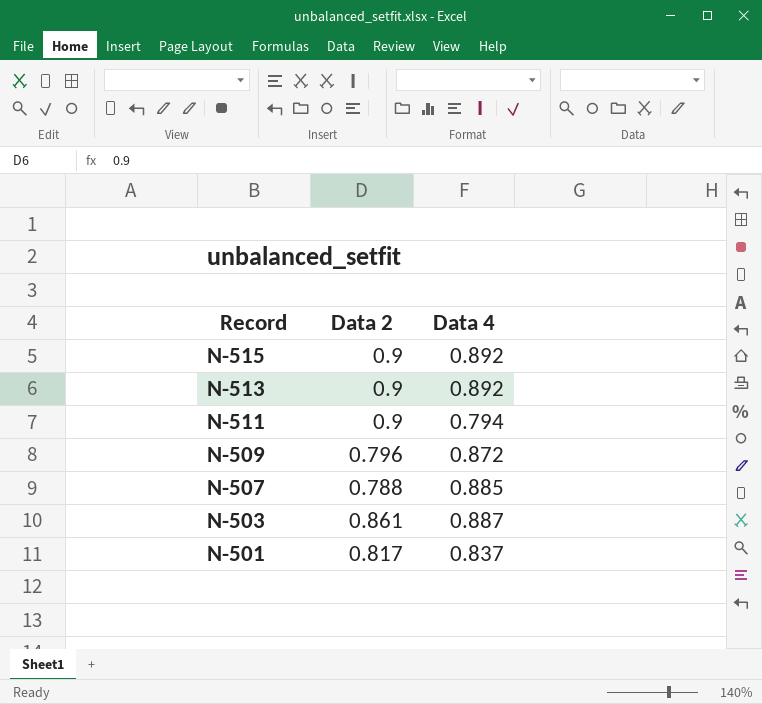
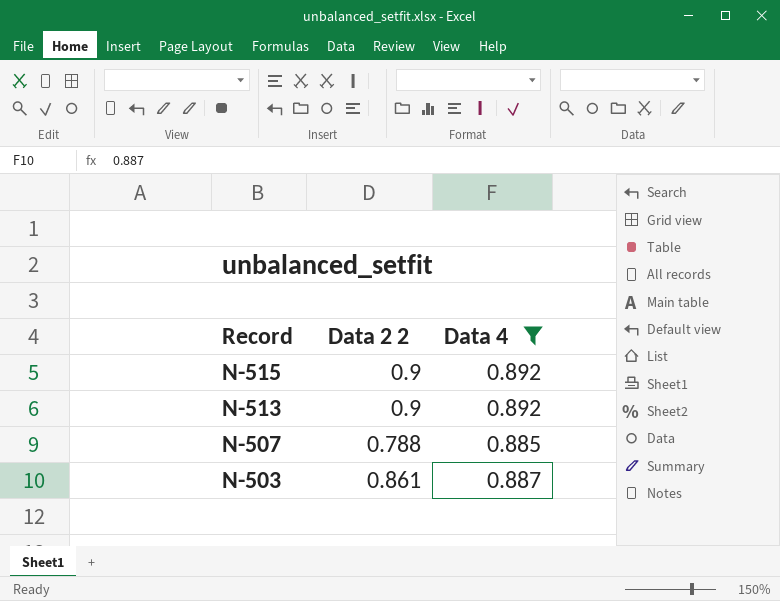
filter: none -> Data 4 >= 0.885
column name: Data 2 -> Data 2 2

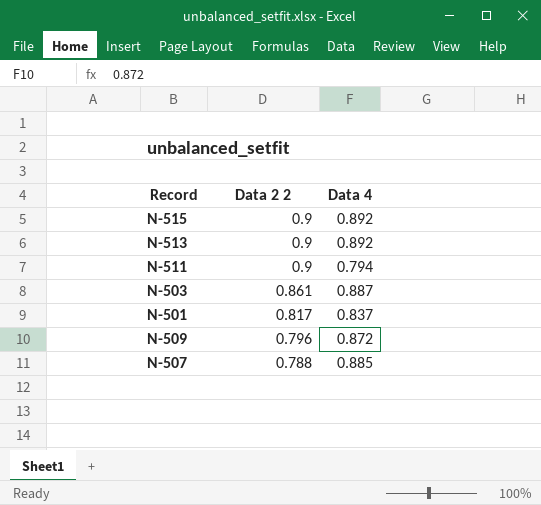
filter: Data 4 >= 0.885 -> none
row order: Record descending -> Data 2 2 descending

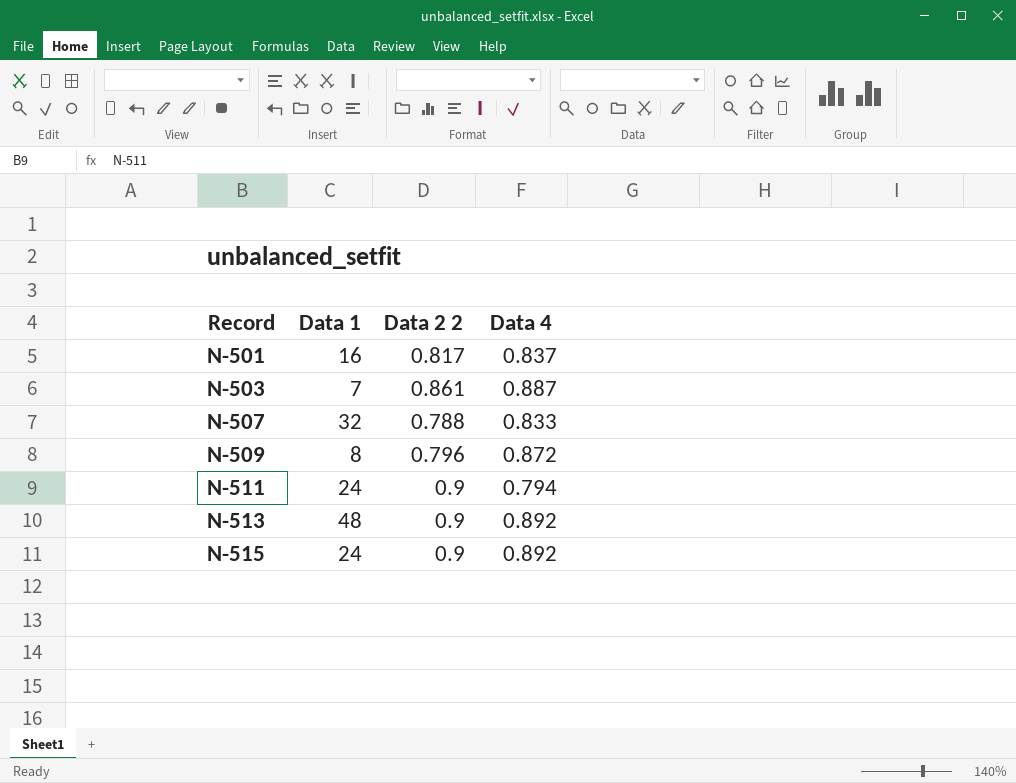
row order: Data 2 2 descending -> Record ascending
column Data 1 | position: none -> 2
N-507 | Data 4: 0.885 -> 0.833

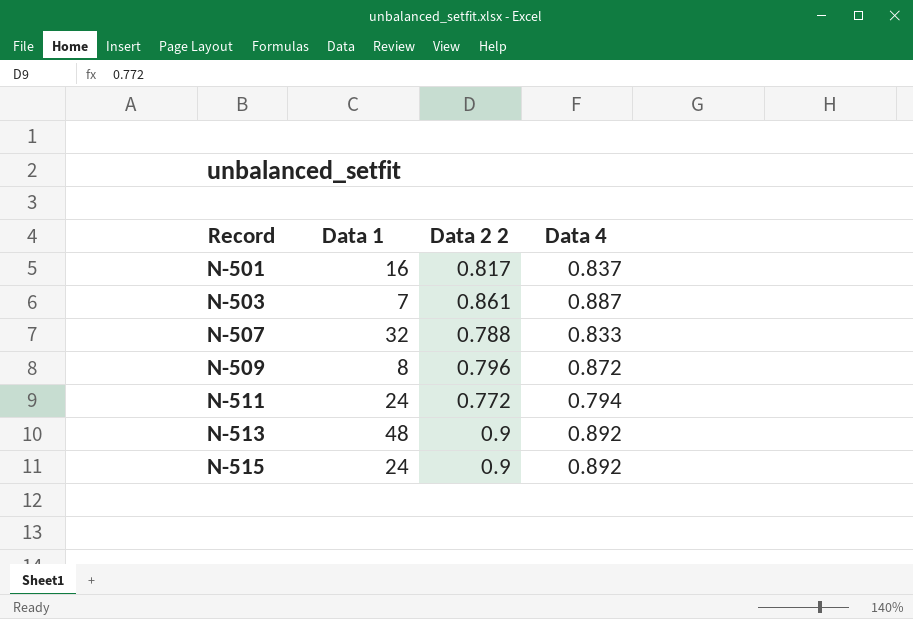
N-511 | Data 2 2: 0.9 -> 0.772

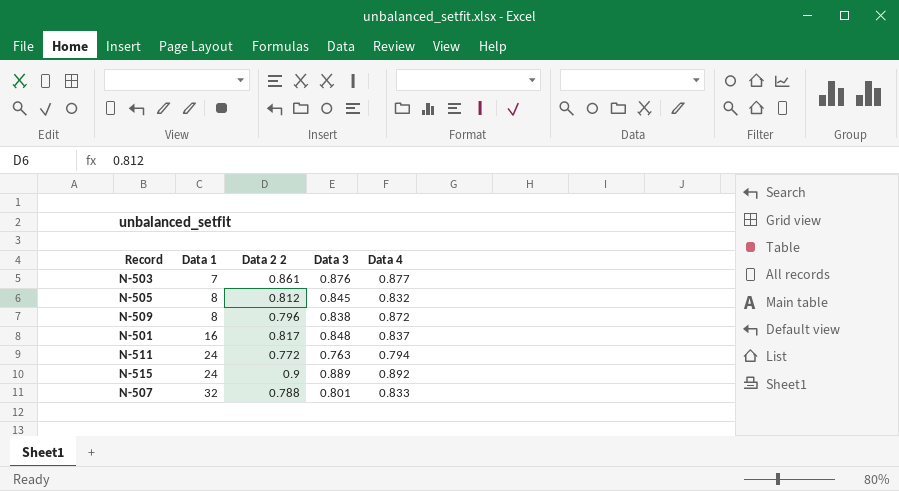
row order: Record ascending -> Data 1 ascending
column Data 3 | position: none -> 4
row N-513: 48 | 0.9 | 0.892 -> none
N-503 | Data 4: 0.887 -> 0.877
row N-505: none -> 8 | 0.812 | 0.845 | 0.832

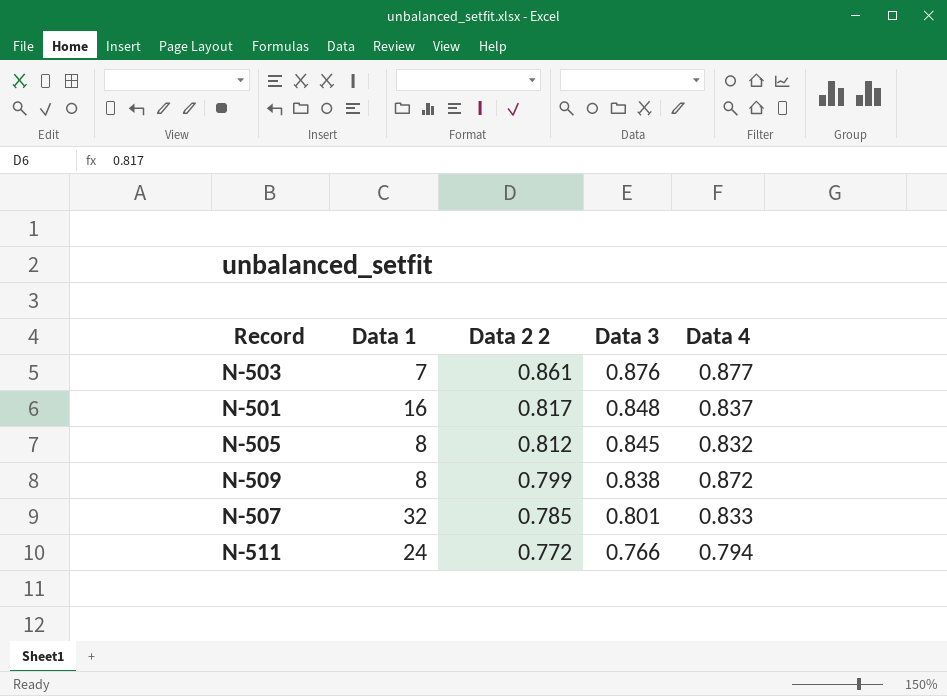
row order: Data 1 ascending -> Data 2 2 descending
row N-515: 24 | 0.9 | 0.889 | 0.892 -> none
N-509 | Data 2 2: 0.796 -> 0.799
N-507 | Data 2 2: 0.788 -> 0.785
N-511 | Data 3: 0.763 -> 0.766

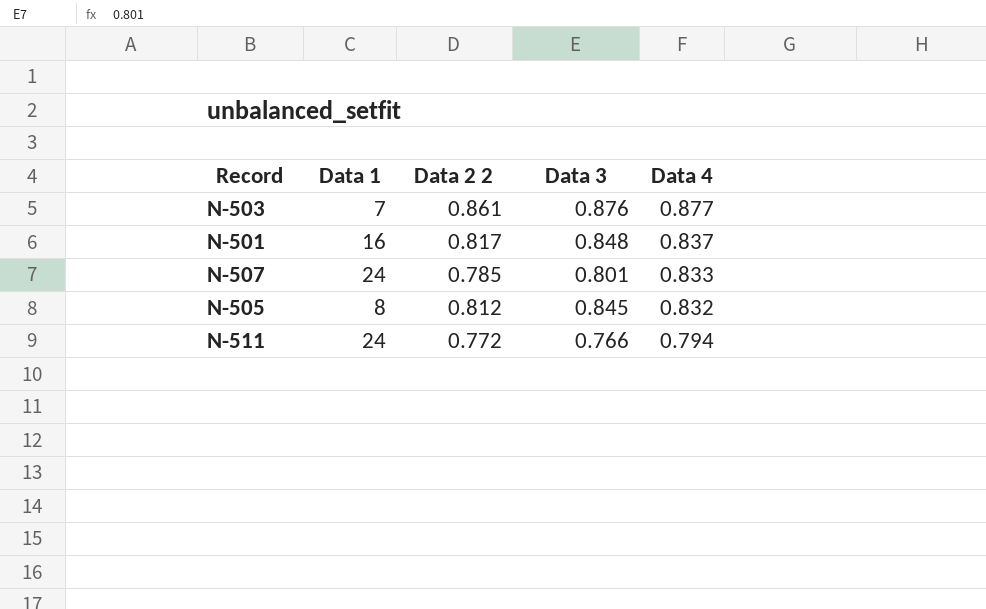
row order: Data 2 2 descending -> Data 4 descending
row N-509: 8 | 0.799 | 0.838 | 0.872 -> none
N-507 | Data 1: 32 -> 24

